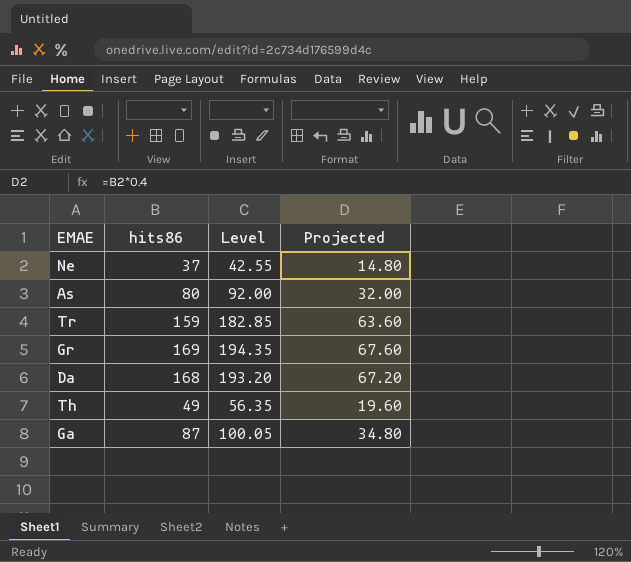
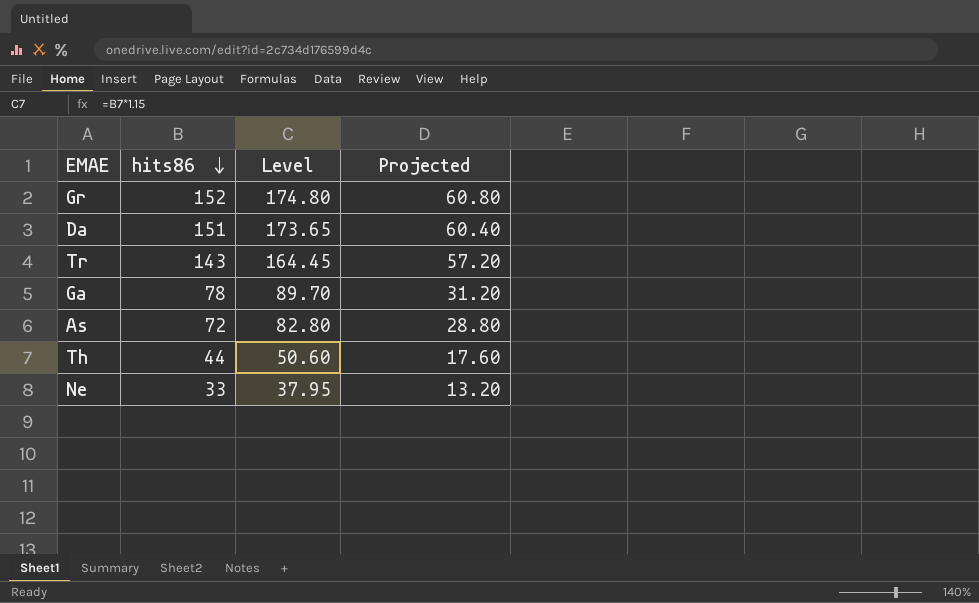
row order: none -> hits86 descending
Gr | hits86: 169 -> 152
Gr | Level: 194.35 -> 174.80
Gr | Projected: 67.60 -> 60.80
Da | hits86: 168 -> 151
Da | Level: 193.20 -> 173.65
Da | Projected: 67.20 -> 60.40
Tr | hits86: 159 -> 143
Tr | Level: 182.85 -> 164.45
Tr | Projected: 63.60 -> 57.20
Ga | hits86: 87 -> 78
Ga | Level: 100.05 -> 89.70
Ga | Projected: 34.80 -> 31.20
As | hits86: 80 -> 72
As | Level: 92.00 -> 82.80
As | Projected: 32.00 -> 28.80
Th | hits86: 49 -> 44
Th | Level: 56.35 -> 50.60
Th | Projected: 19.60 -> 17.60
Ne | hits86: 37 -> 33
Ne | Level: 42.55 -> 37.95
Ne | Projected: 14.80 -> 13.20

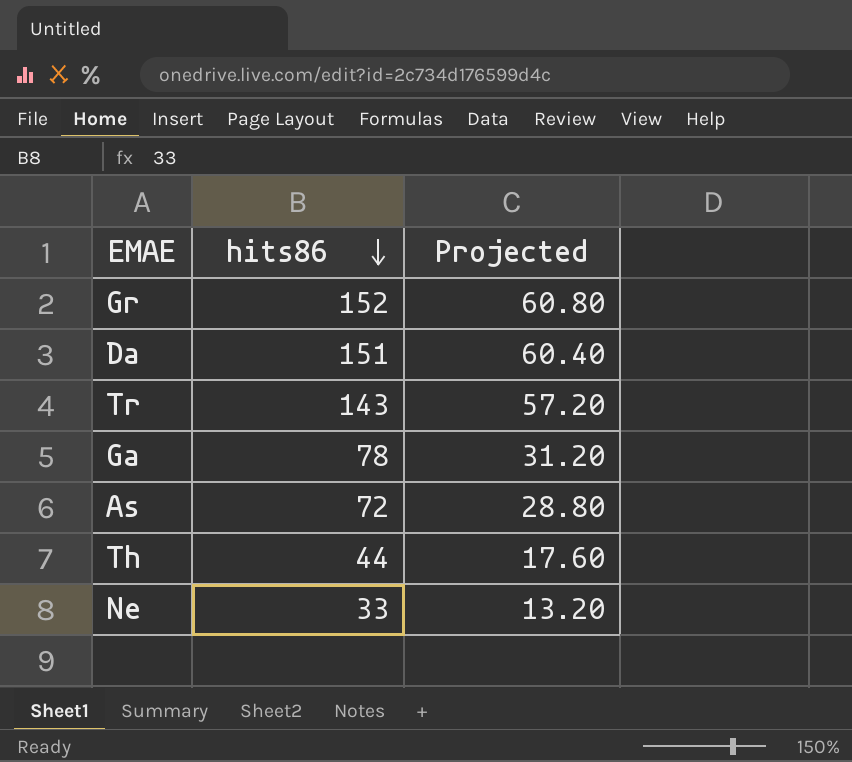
column Level | formula: [hits86] * 1.15 -> none

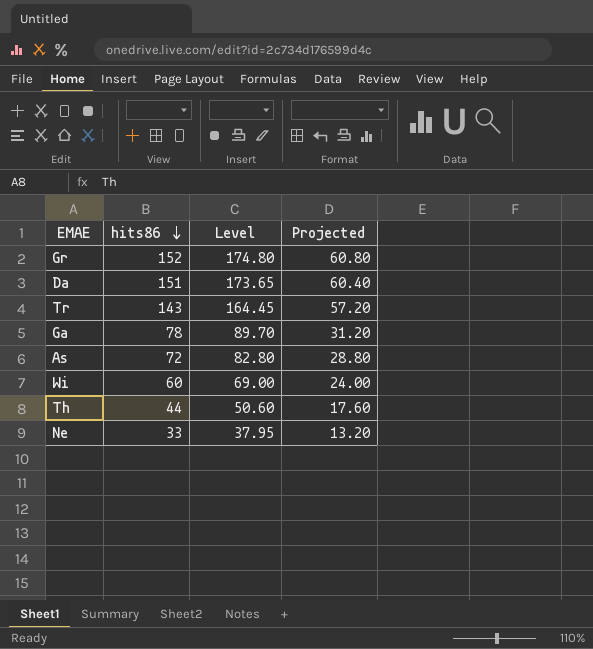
column Level | formula: none -> [hits86] * 1.15
row Wi: none -> 60 | 69.00 | 24.00

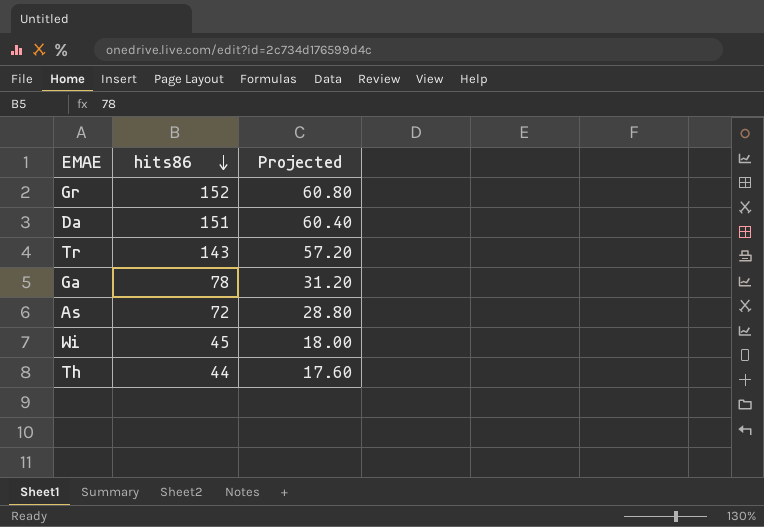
column Level | formula: [hits86] * 1.15 -> none
row Ne: 33 | 37.95 | 13.20 -> none
Wi | hits86: 60 -> 45
Wi | Projected: 24.00 -> 18.00

